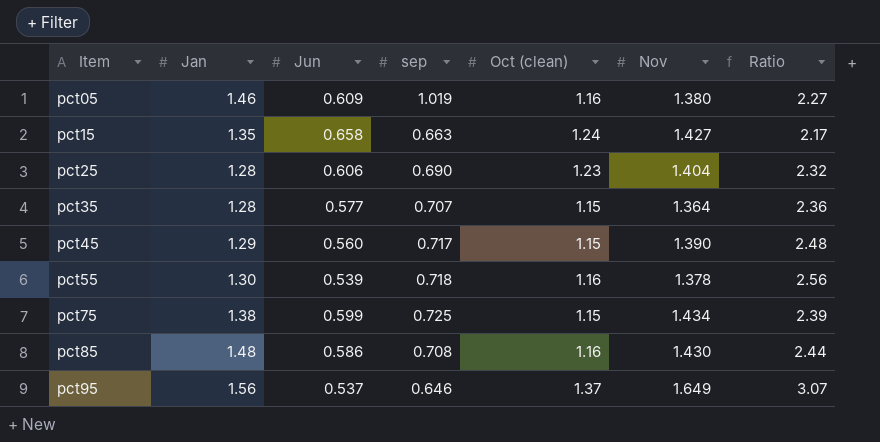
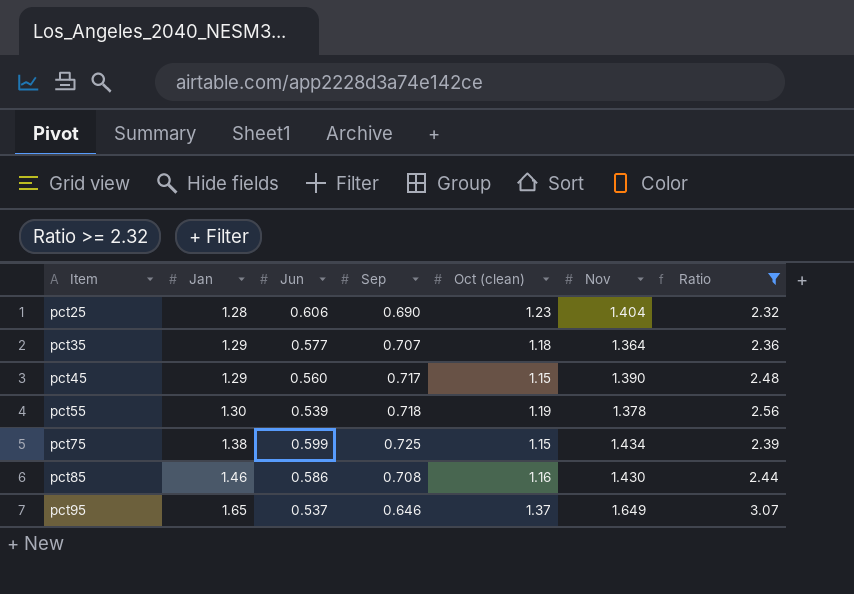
filter: none -> Ratio >= 2.32
column name: sep -> Sep
pct35 | Jan: 1.28 -> 1.29
pct35 | Oct (clean): 1.15 -> 1.18
pct55 | Oct (clean): 1.16 -> 1.19
pct85 | Jan: 1.48 -> 1.46
pct95 | Jan: 1.56 -> 1.65

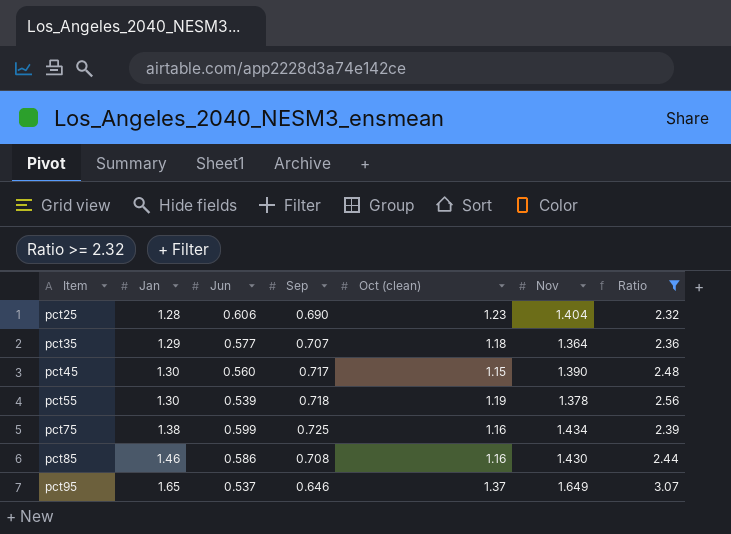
pct45 | Jan: 1.29 -> 1.30
pct75 | Oct (clean): 1.15 -> 1.16

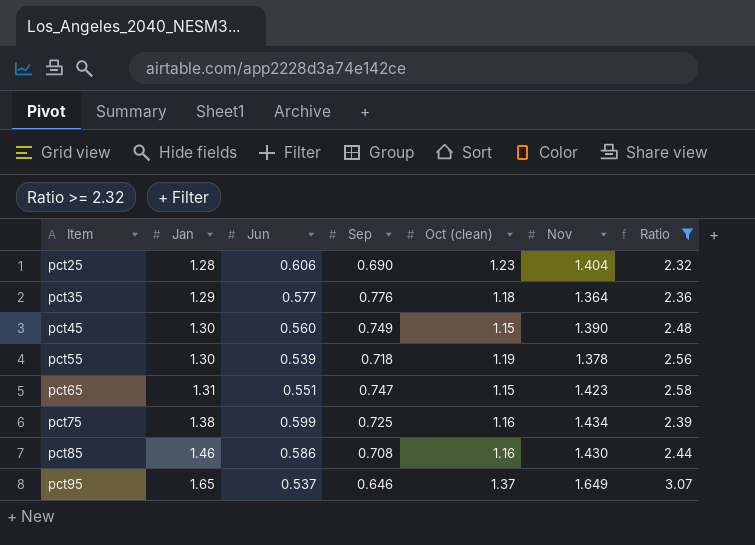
pct35 | Sep: 0.707 -> 0.776
pct45 | Sep: 0.717 -> 0.749
row pct65: none -> 1.31 | 0.551 | 0.747 | 1.15 | 1.423 | 2.58

